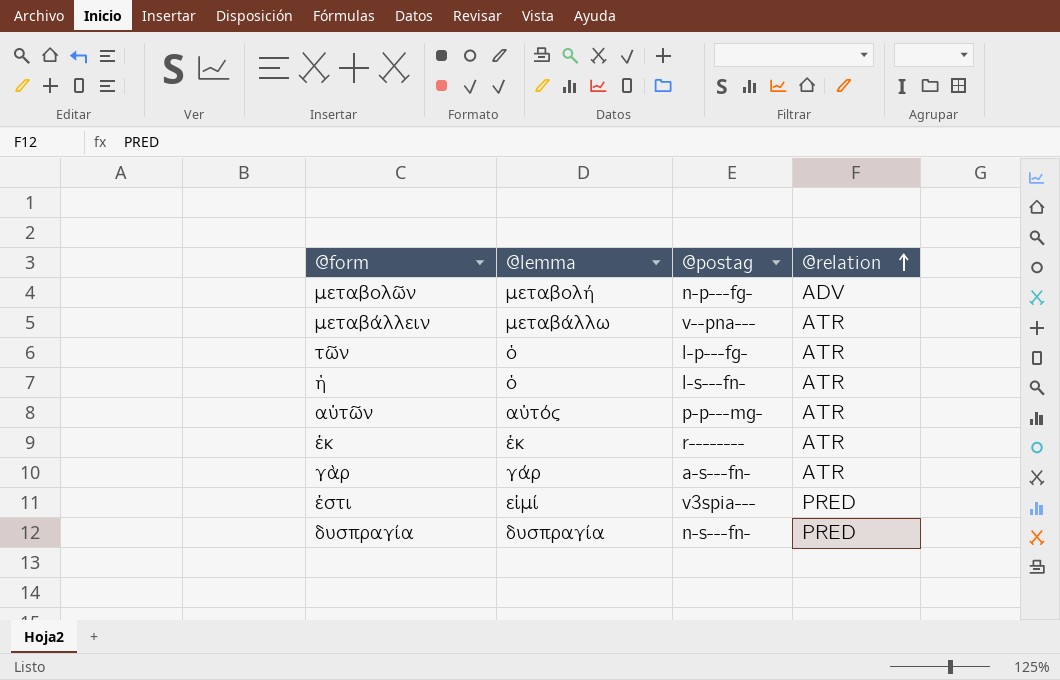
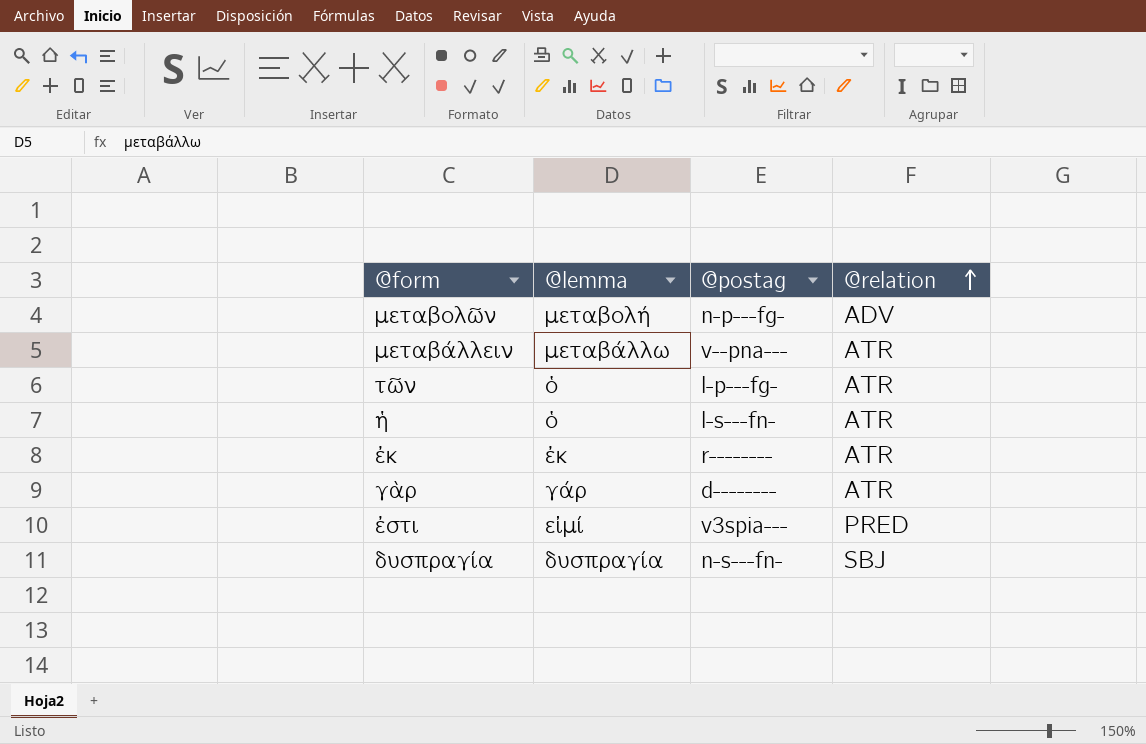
row αὐτῶν: αὐτός | p-p---mg- | ATR -> none
γὰρ | @postag: a-s---fn- -> d--------
δυσπραγία | @relation: PRED -> SBJ

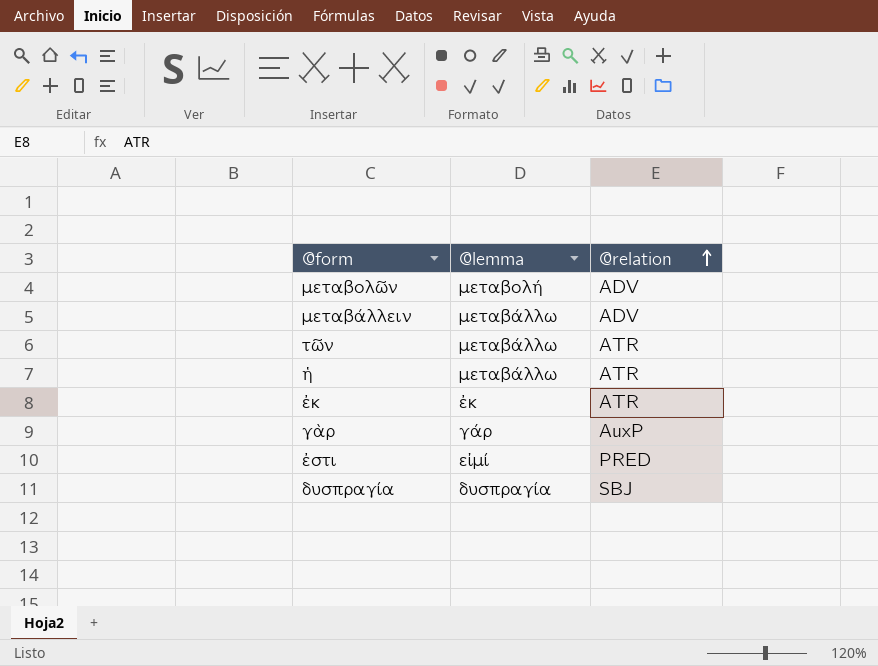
column @postag | position: 3 -> none
μεταβάλλειν | @relation: ATR -> ADV
τῶν | @lemma: ὁ -> μεταβάλλω
ἡ | @lemma: ὁ -> μεταβάλλω
γὰρ | @relation: ATR -> AuxP

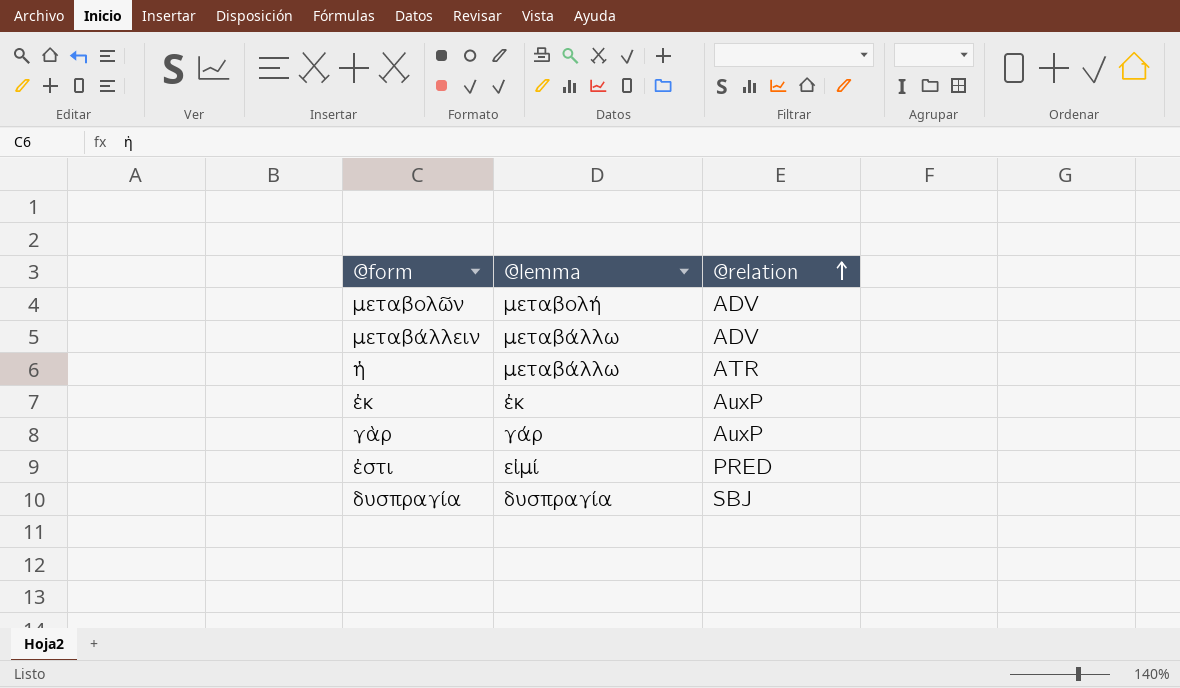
row τῶν: μεταβάλλω | ATR -> none
ἐκ | @relation: ATR -> AuxP

